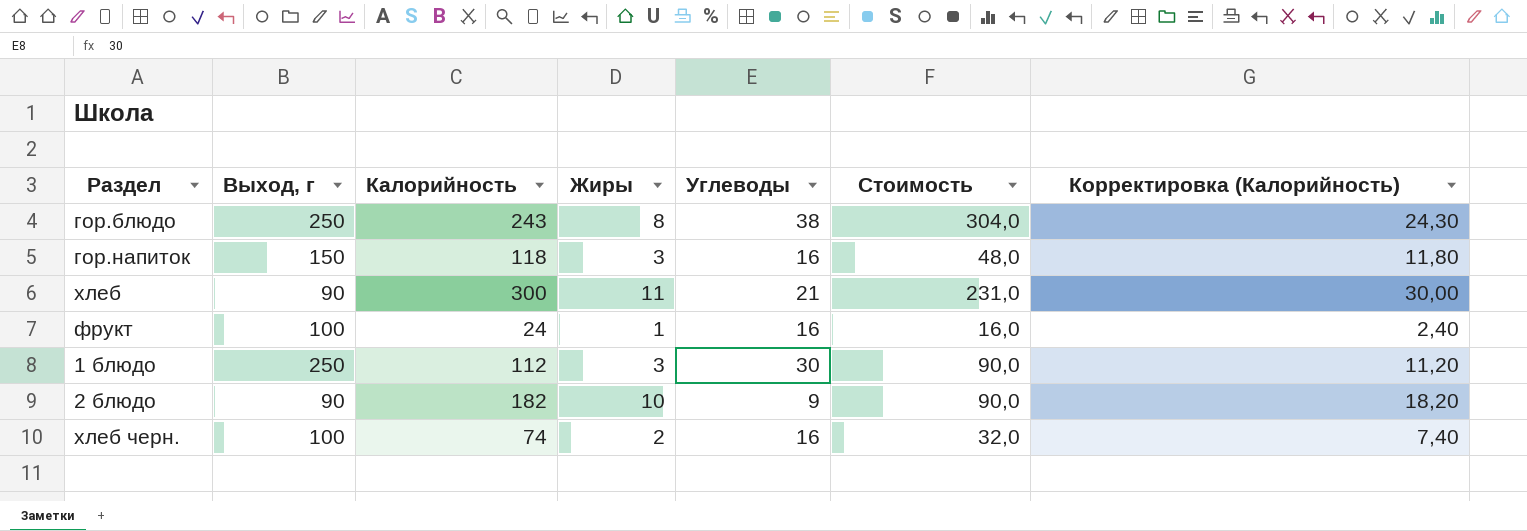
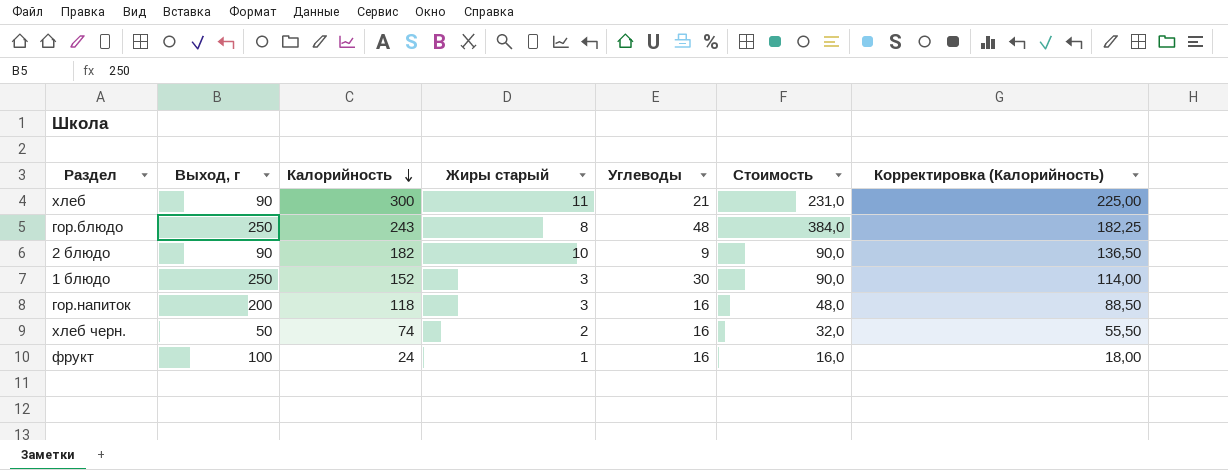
row order: none -> Калорийность descending
column name: Жиры -> Жиры старый
column Корректировка (Калорийность) | formula: [Калорийность] * 0,1 -> [Калорийность] * 0,75
гор.блюдо | Углеводы: 38 -> 48
гор.блюдо | Стоимость: 304,0 -> 384,0
1 блюдо | Калорийность: 112 -> 152
гор.напиток | Выход, г: 150 -> 200
хлеб черн. | Выход, г: 100 -> 50

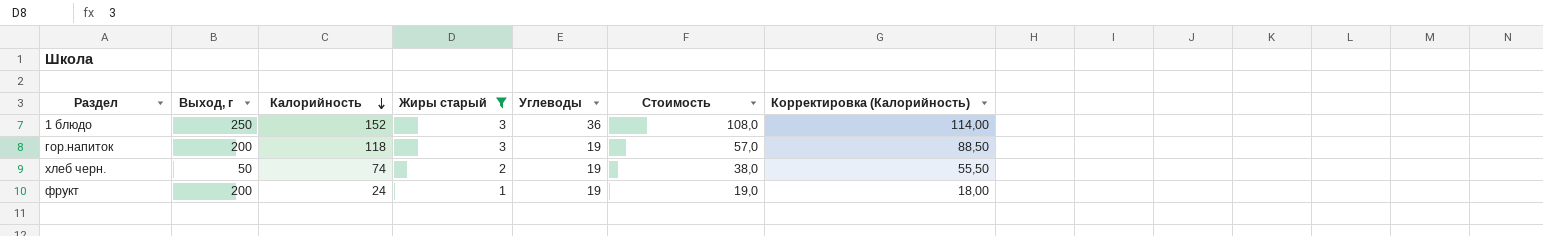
filter: none -> Жиры старый <= 3
1 блюдо | Углеводы: 30 -> 36
1 блюдо | Стоимость: 90,0 -> 108,0
гор.напиток | Углеводы: 16 -> 19
гор.напиток | Стоимость: 48,0 -> 57,0
хлеб черн. | Углеводы: 16 -> 19
хлеб черн. | Стоимость: 32,0 -> 38,0
фрукт | Выход, г: 100 -> 200
фрукт | Углеводы: 16 -> 19
фрукт | Стоимость: 16,0 -> 19,0

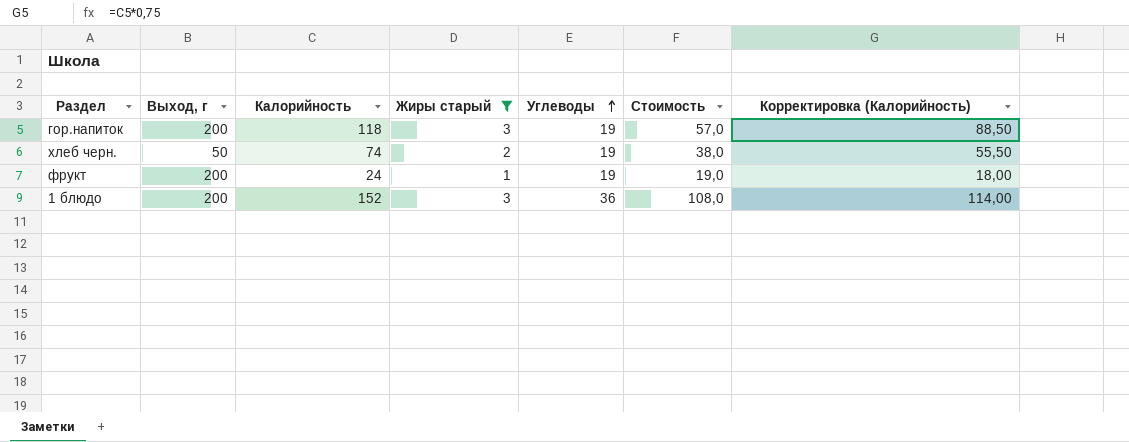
row order: Калорийность descending -> Углеводы ascending
1 блюдо | Выход, г: 250 -> 200

